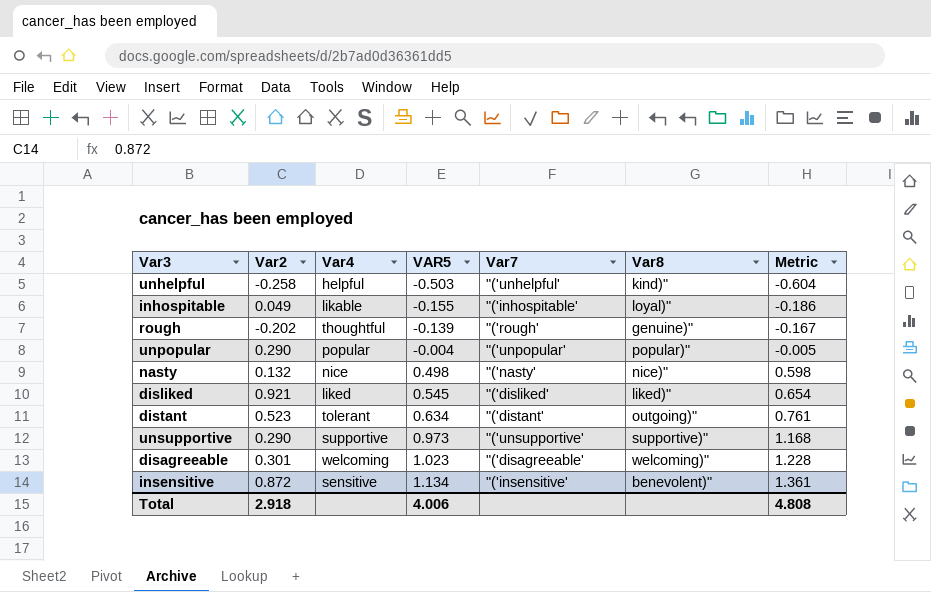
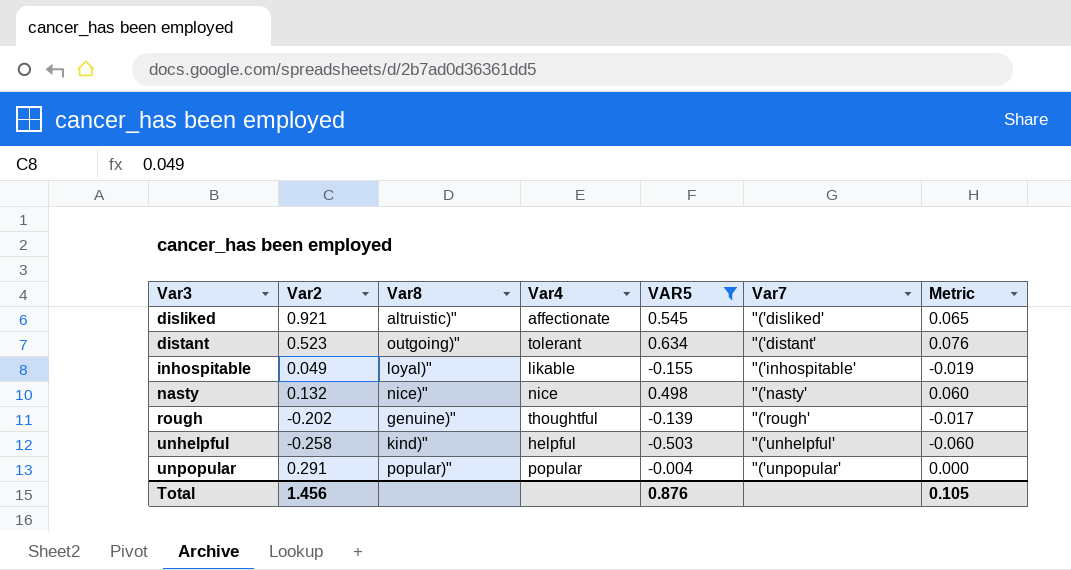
filter: none -> VAR5 <= 0.634
row order: VAR5 ascending -> Var3 ascending
column Var8 | position: 6 -> 3
column Metric | formula: [VAR5] * 1.2 -> [VAR5] * 0.12
disliked | Var8: liked)" -> altruistic)"
disliked | Var4: liked -> affectionate
unpopular | Var2: 0.290 -> 0.291
Total | Var2: 2.918 -> 1.456
Total | VAR5: 4.006 -> 0.876
Total | Metric: 4.808 -> 0.105

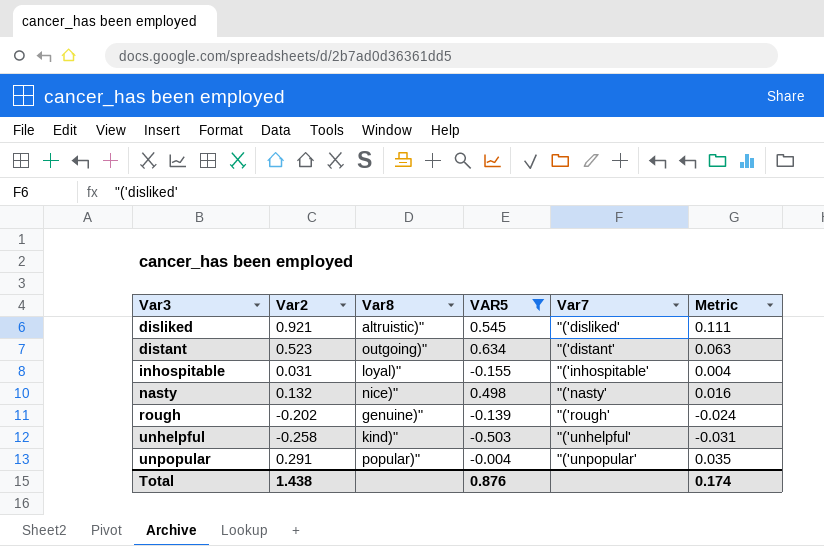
column Var4 | position: 4 -> none
column Metric | formula: [VAR5] * 0.12 -> [Var2] * 0.12
inhospitable | Var2: 0.049 -> 0.031
Total | Var2: 1.456 -> 1.438
Total | Metric: 0.105 -> 0.174

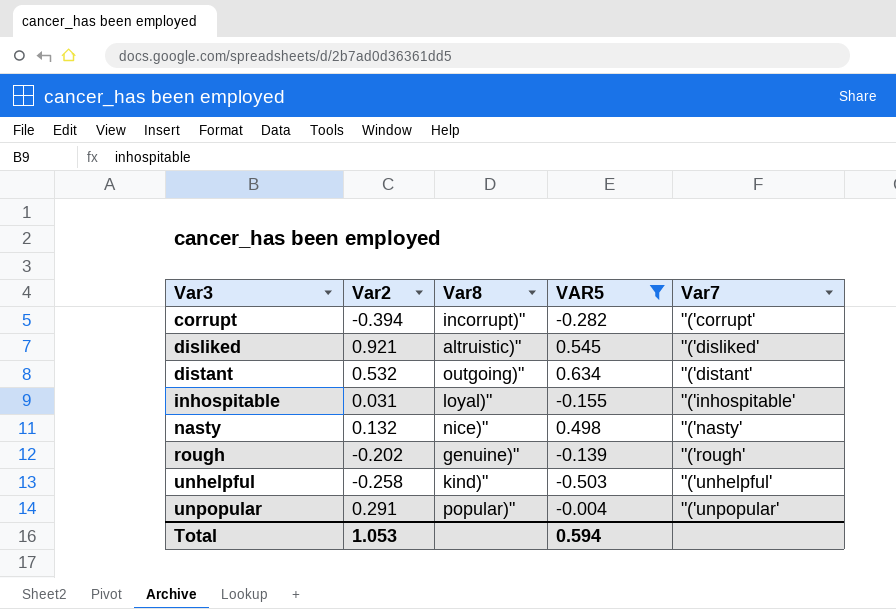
column Metric | formula: [Var2] * 0.12 -> none
row corrupt: none -> -0.394 | incorrupt)" | -0.282 | "('corrupt'
distant | Var2: 0.523 -> 0.532
Total | Var2: 1.438 -> 1.053
Total | VAR5: 0.876 -> 0.594

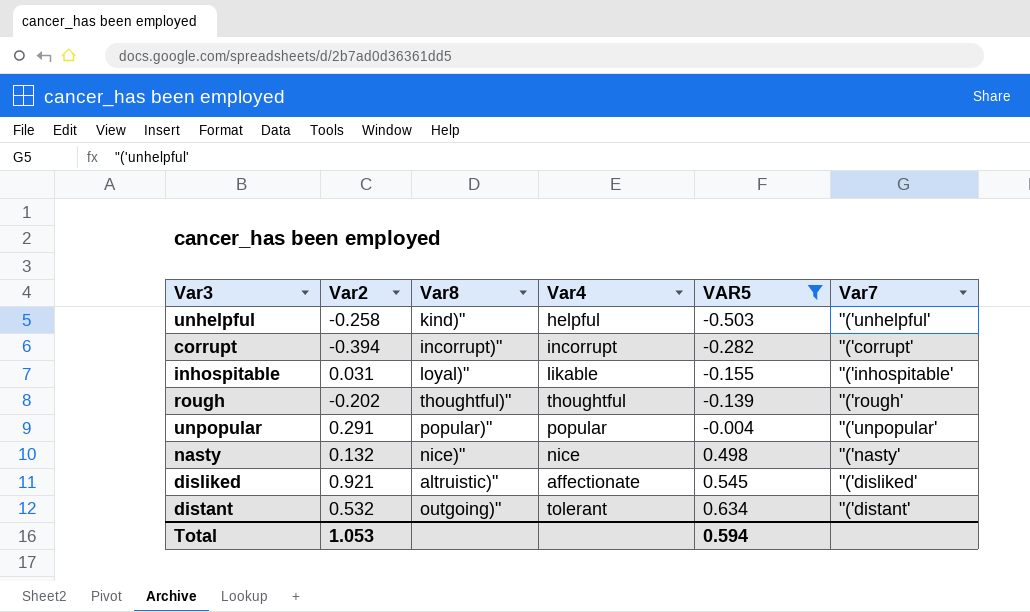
row order: Var3 ascending -> VAR5 ascending
column Var4 | position: none -> 4
rough | Var8: genuine)" -> thoughtful)"

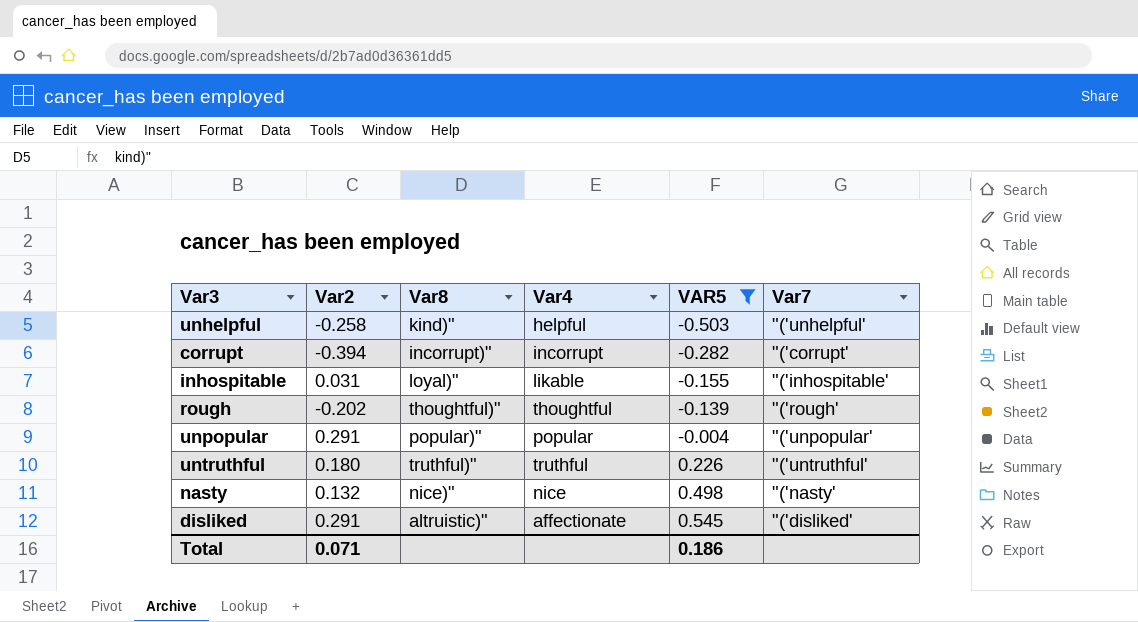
row distant: 0.532 | outgoing)" | tolerant | 0.634 | "('distant' -> none
row untruthful: none -> 0.180 | truthful)" | truthful | 0.226 | "('untruthful'
disliked | Var2: 0.921 -> 0.291
Total | Var2: 1.053 -> 0.071
Total | VAR5: 0.594 -> 0.186

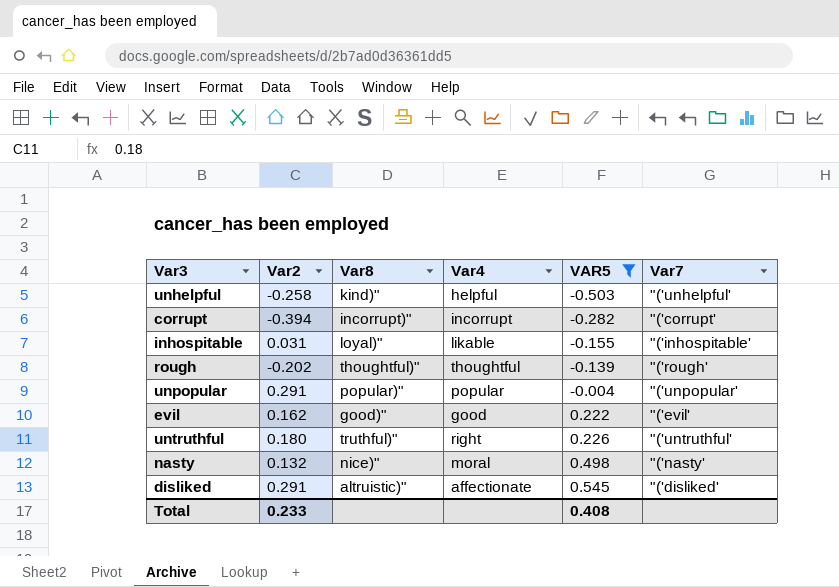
row evil: none -> 0.162 | good)" | good | 0.222 | "('evil'
untruthful | Var4: truthful -> right
nasty | Var4: nice -> moral
Total | Var2: 0.071 -> 0.233
Total | VAR5: 0.186 -> 0.408

